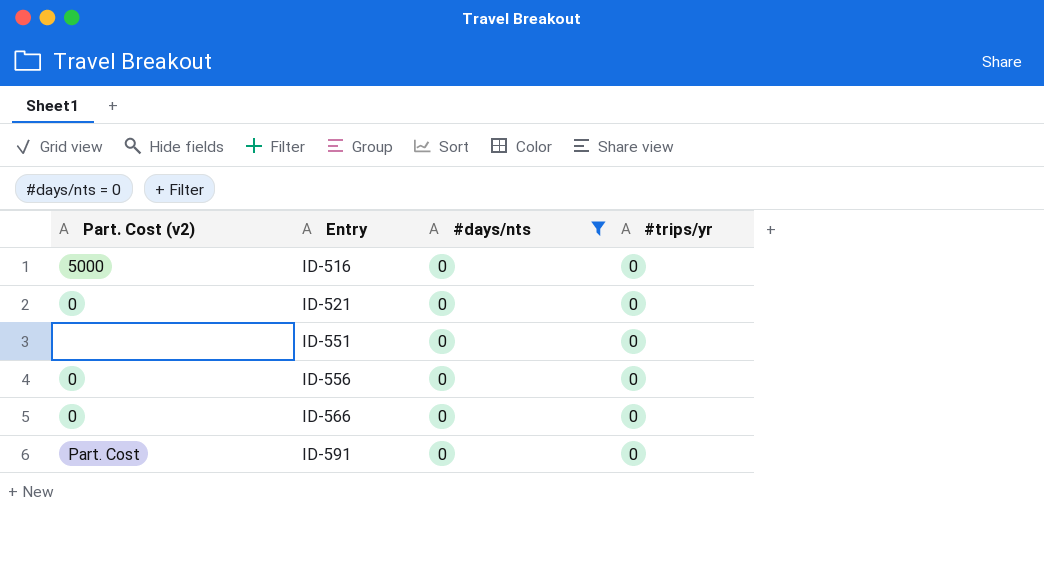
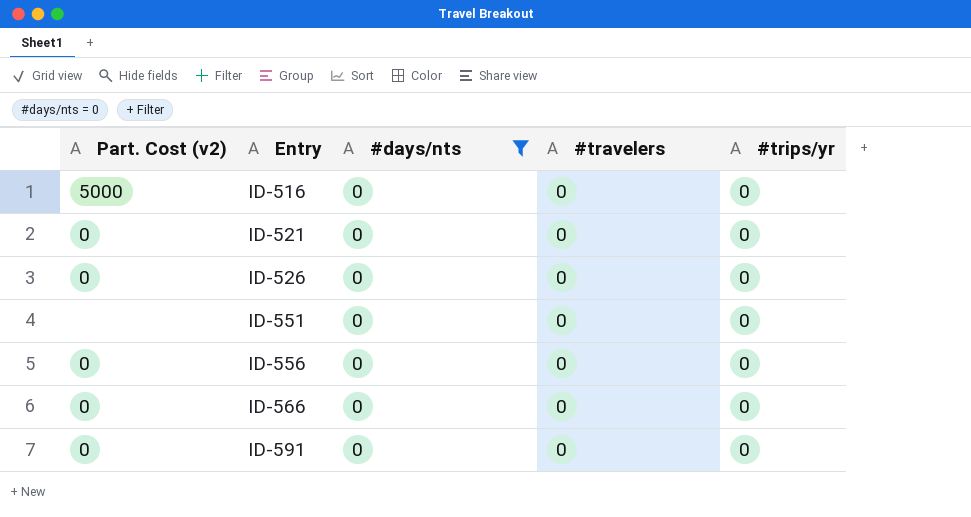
column #travelers | position: none -> 4
row ID-526: none -> 0 | 0 | 0 | 0
ID-591 | Part. Cost (v2): Part. Cost -> 0

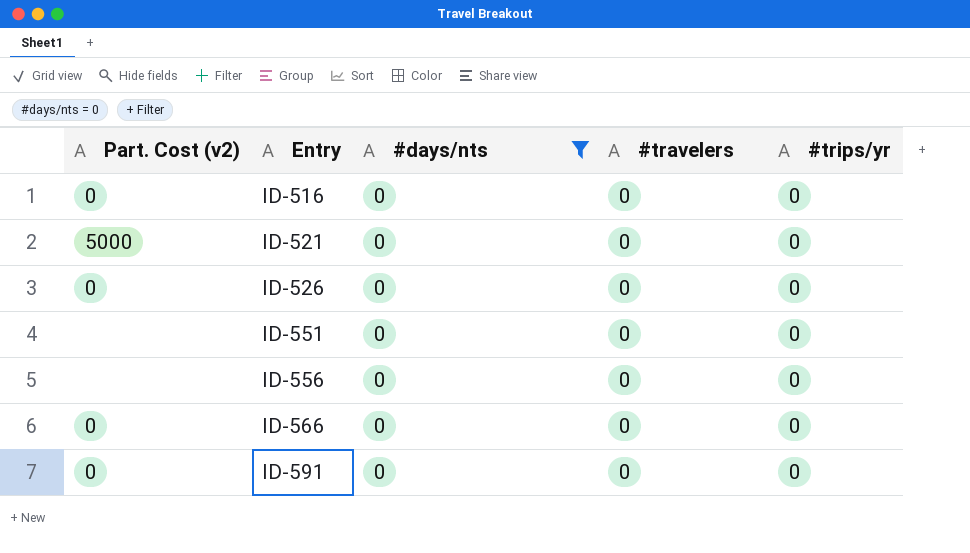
ID-516 | Part. Cost (v2): 5000 -> 0
ID-521 | Part. Cost (v2): 0 -> 5000
ID-556 | Part. Cost (v2): 0 -> none

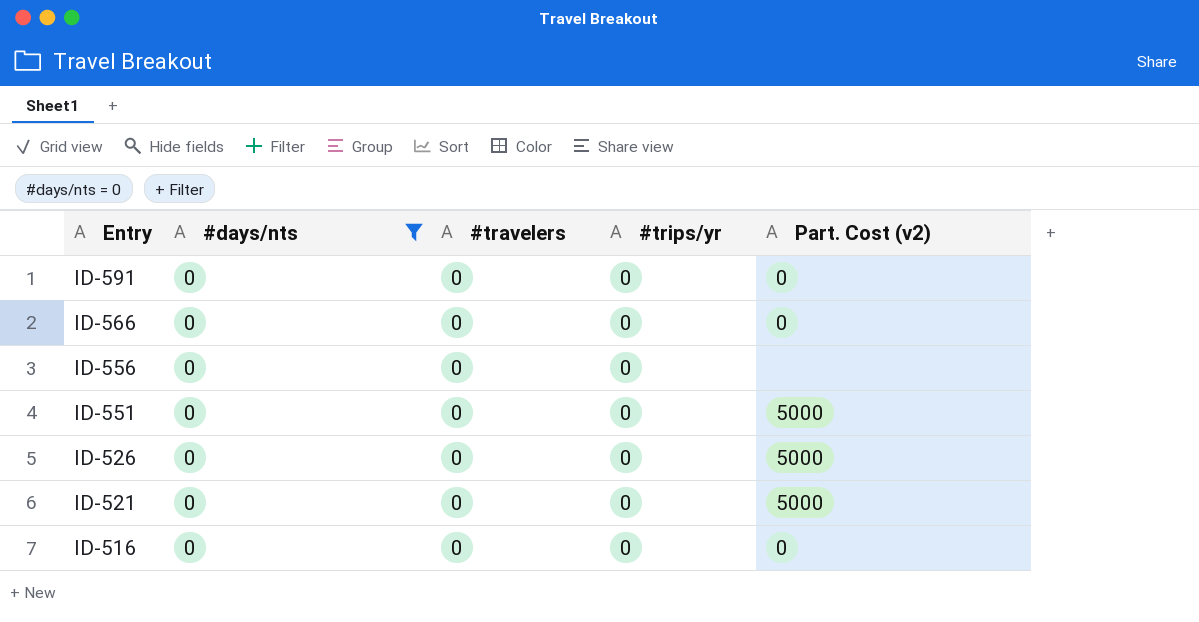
row order: Entry ascending -> Entry descending
column Part. Cost (v2) | position: 1 -> 5
ID-551 | Part. Cost (v2): none -> 5000
ID-526 | Part. Cost (v2): 0 -> 5000

